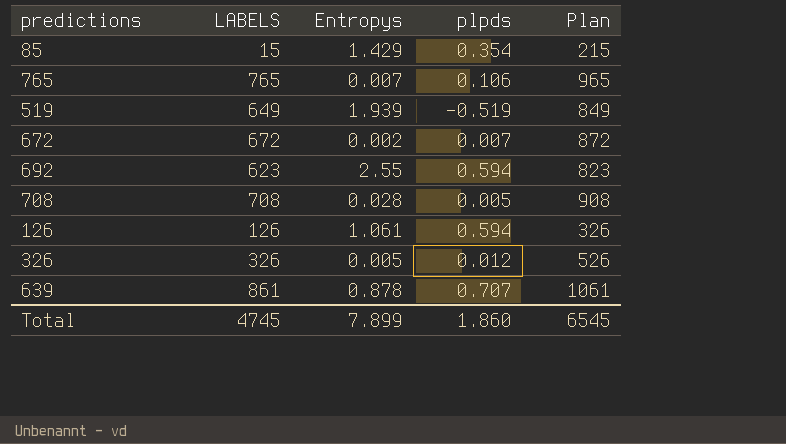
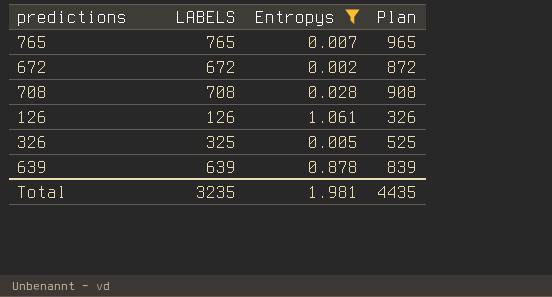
filter: none -> Entropys <= 1.061
column plpds | position: 4 -> none
326 | LABELS: 326 -> 325
326 | Plan: 526 -> 525
639 | LABELS: 861 -> 639
639 | Plan: 1061 -> 839
Total | LABELS: 4745 -> 3235
Total | Entropys: 7.899 -> 1.981
Total | Plan: 6545 -> 4435

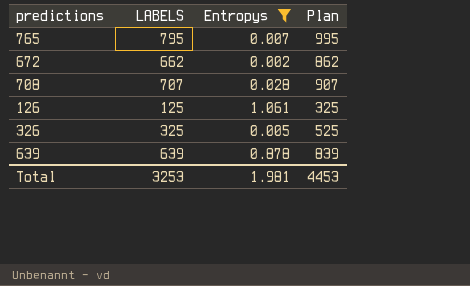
765 | LABELS: 765 -> 795
765 | Plan: 965 -> 995
672 | LABELS: 672 -> 662
672 | Plan: 872 -> 862
708 | LABELS: 708 -> 707
708 | Plan: 908 -> 907
126 | LABELS: 126 -> 125
126 | Plan: 326 -> 325
Total | LABELS: 3235 -> 3253
Total | Plan: 4435 -> 4453

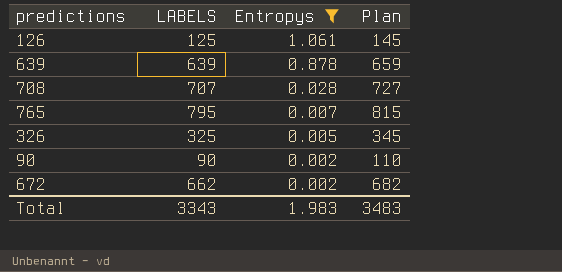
row order: none -> Entropys descending
column Plan | formula: [LABELS] + 200 -> [LABELS] + 20
row 90: none -> 90 | 0.002 | 110
Total | LABELS: 3253 -> 3343
Total | Entropys: 1.981 -> 1.983
Total | Plan: 4453 -> 3483

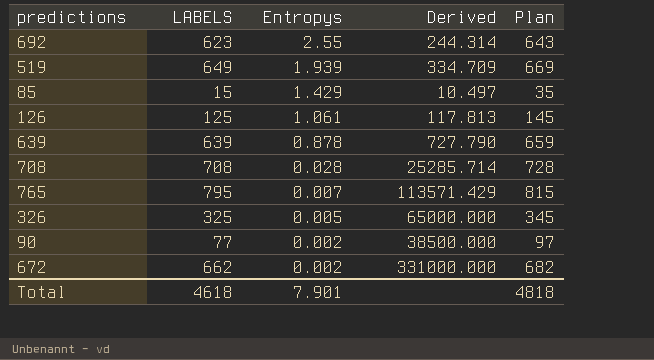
filter: Entropys <= 1.061 -> none
column Derived | formula: none -> [LABELS] / [Entropys]
708 | LABELS: 707 -> 708
708 | Plan: 727 -> 728
90 | LABELS: 90 -> 77
90 | Plan: 110 -> 97
Total | LABELS: 3343 -> 4618
Total | Entropys: 1.983 -> 7.901
Total | Plan: 3483 -> 4818

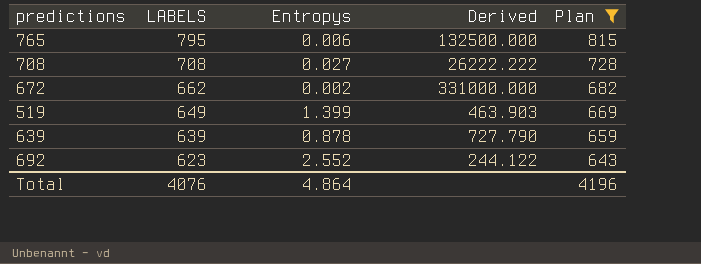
filter: none -> Plan >= 643
row order: Entropys descending -> LABELS descending
765 | Entropys: 0.007 -> 0.006
765 | Derived: 113571.429 -> 132500.000
708 | Entropys: 0.028 -> 0.027
708 | Derived: 25285.714 -> 26222.222
519 | Entropys: 1.939 -> 1.399
519 | Derived: 334.709 -> 463.903
692 | Entropys: 2.55 -> 2.552
692 | Derived: 244.314 -> 244.122
Total | LABELS: 4618 -> 4076
Total | Entropys: 7.901 -> 4.864
Total | Plan: 4818 -> 4196

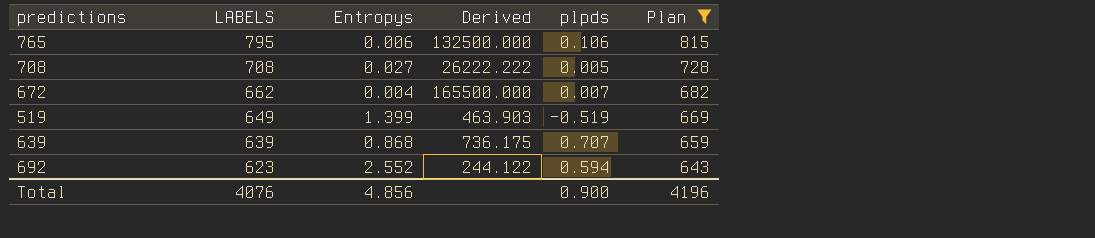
column plpds | position: none -> 5
672 | Entropys: 0.002 -> 0.004
672 | Derived: 331000.000 -> 165500.000
639 | Entropys: 0.878 -> 0.868
639 | Derived: 727.790 -> 736.175
Total | Entropys: 4.864 -> 4.856

